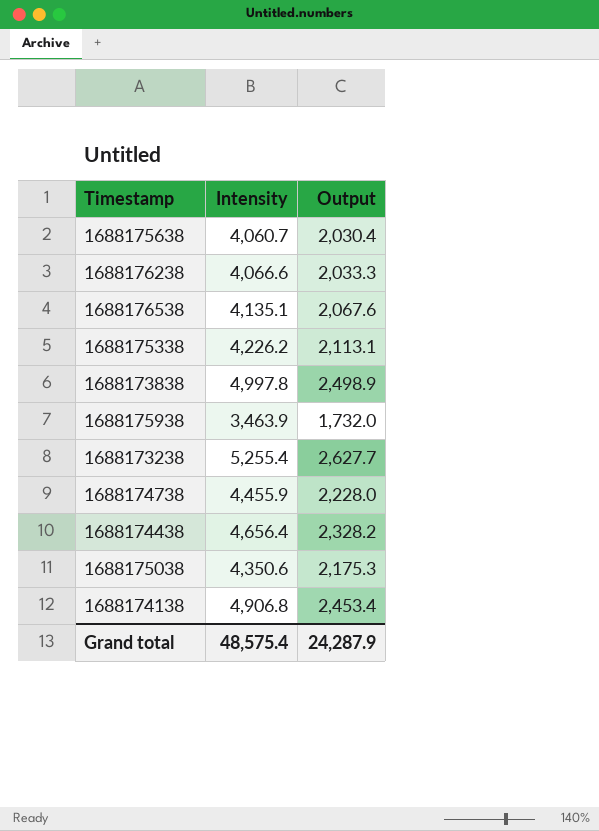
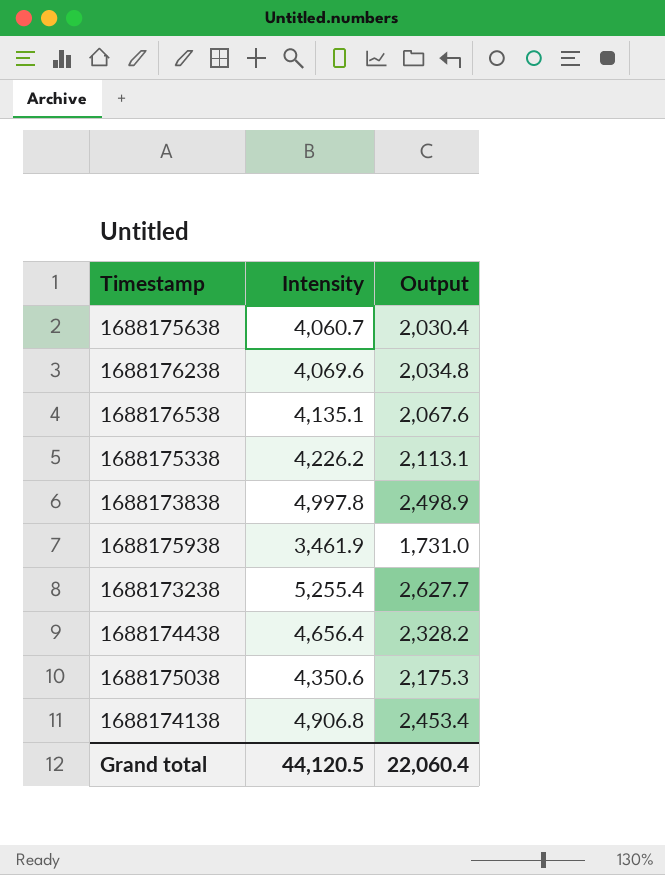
row 1688174738: 4,455.9 | 2,228.0 -> none
1688176238 | Intensity: 4,066.6 -> 4,069.6
1688176238 | Output: 2,033.3 -> 2,034.8
1688175938 | Intensity: 3,463.9 -> 3,461.9
1688175938 | Output: 1,732.0 -> 1,731.0
Grand total | Intensity: 48,575.4 -> 44,120.5
Grand total | Output: 24,287.9 -> 22,060.4

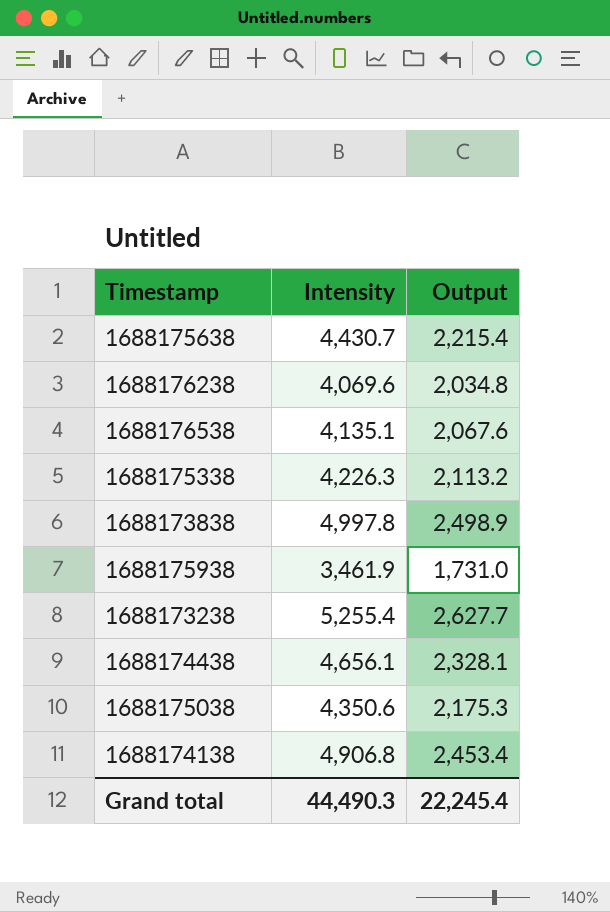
1688175638 | Intensity: 4,060.7 -> 4,430.7
1688175638 | Output: 2,030.4 -> 2,215.4
1688175338 | Intensity: 4,226.2 -> 4,226.3
1688175338 | Output: 2,113.1 -> 2,113.2
1688174438 | Intensity: 4,656.4 -> 4,656.1
1688174438 | Output: 2,328.2 -> 2,328.1
Grand total | Intensity: 44,120.5 -> 44,490.3
Grand total | Output: 22,060.4 -> 22,245.4

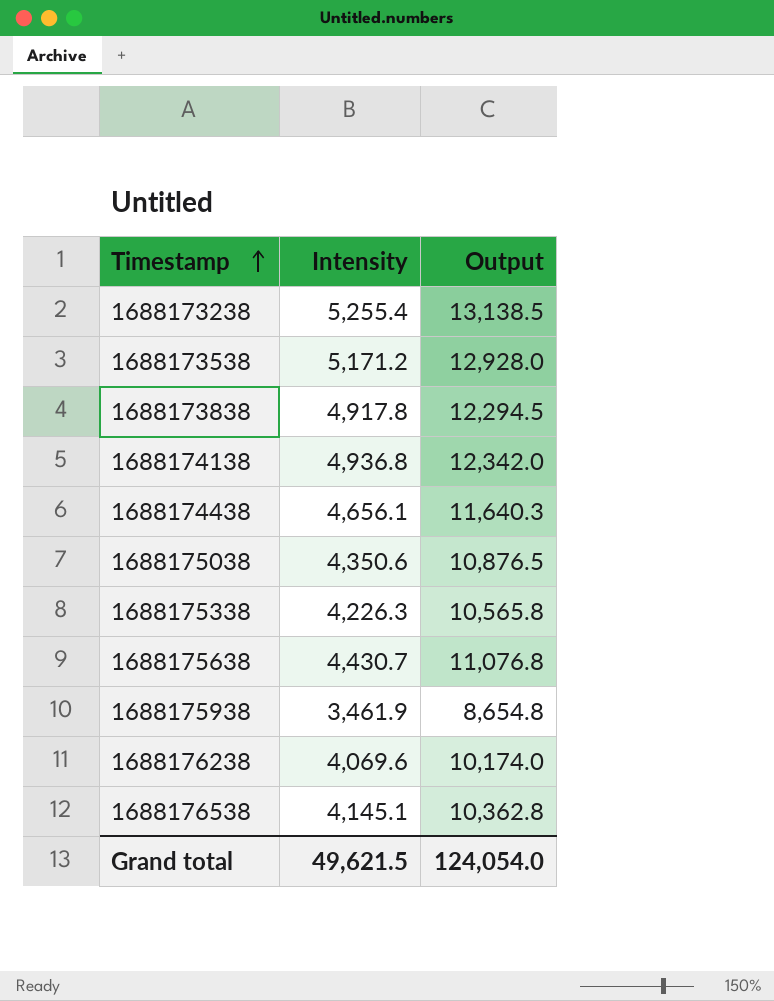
row order: none -> Timestamp ascending
column Output | formula: [Intensity] * 0.5 -> [Intensity] * 2.5
row 1688173538: none -> 5,171.2 | 12,928.0
1688173838 | Intensity: 4,997.8 -> 4,917.8
1688174138 | Intensity: 4,906.8 -> 4,936.8
1688176538 | Intensity: 4,135.1 -> 4,145.1
Grand total | Intensity: 44,490.3 -> 49,621.5
Grand total | Output: 22,245.4 -> 124,054.0

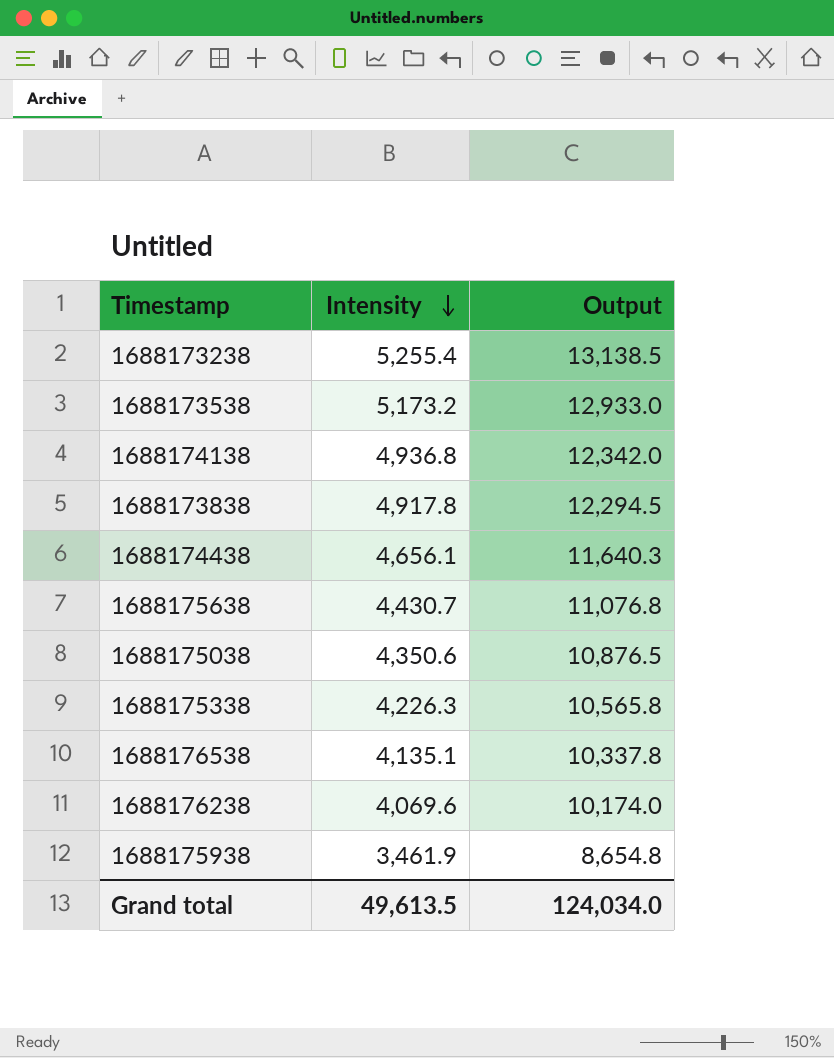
row order: Timestamp ascending -> Intensity descending
1688173538 | Intensity: 5,171.2 -> 5,173.2
1688173538 | Output: 12,928.0 -> 12,933.0
1688176538 | Intensity: 4,145.1 -> 4,135.1
1688176538 | Output: 10,362.8 -> 10,337.8
Grand total | Intensity: 49,621.5 -> 49,613.5
Grand total | Output: 124,054.0 -> 124,034.0

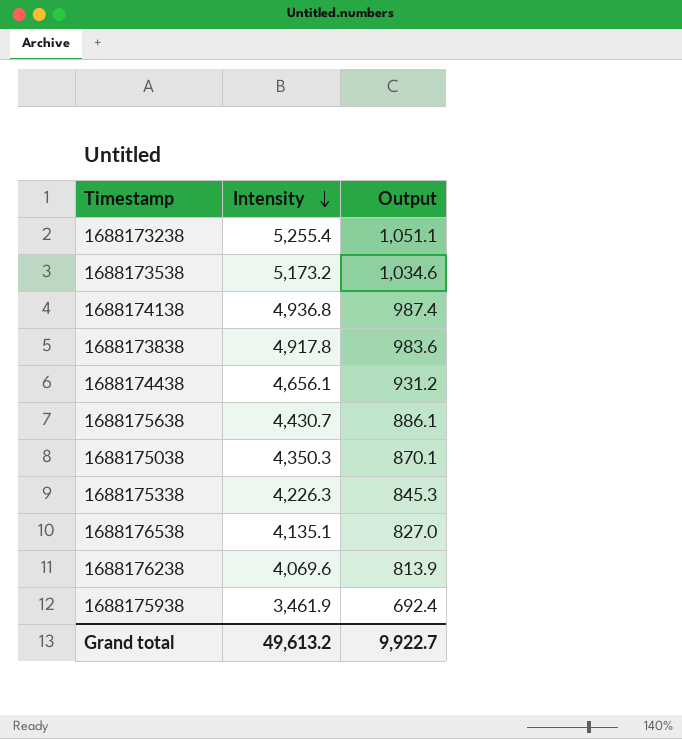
column Output | formula: [Intensity] * 2.5 -> [Intensity] * 0.2
1688175038 | Intensity: 4,350.6 -> 4,350.3
Grand total | Intensity: 49,613.5 -> 49,613.2
Grand total | Output: 124,034.0 -> 9,922.7

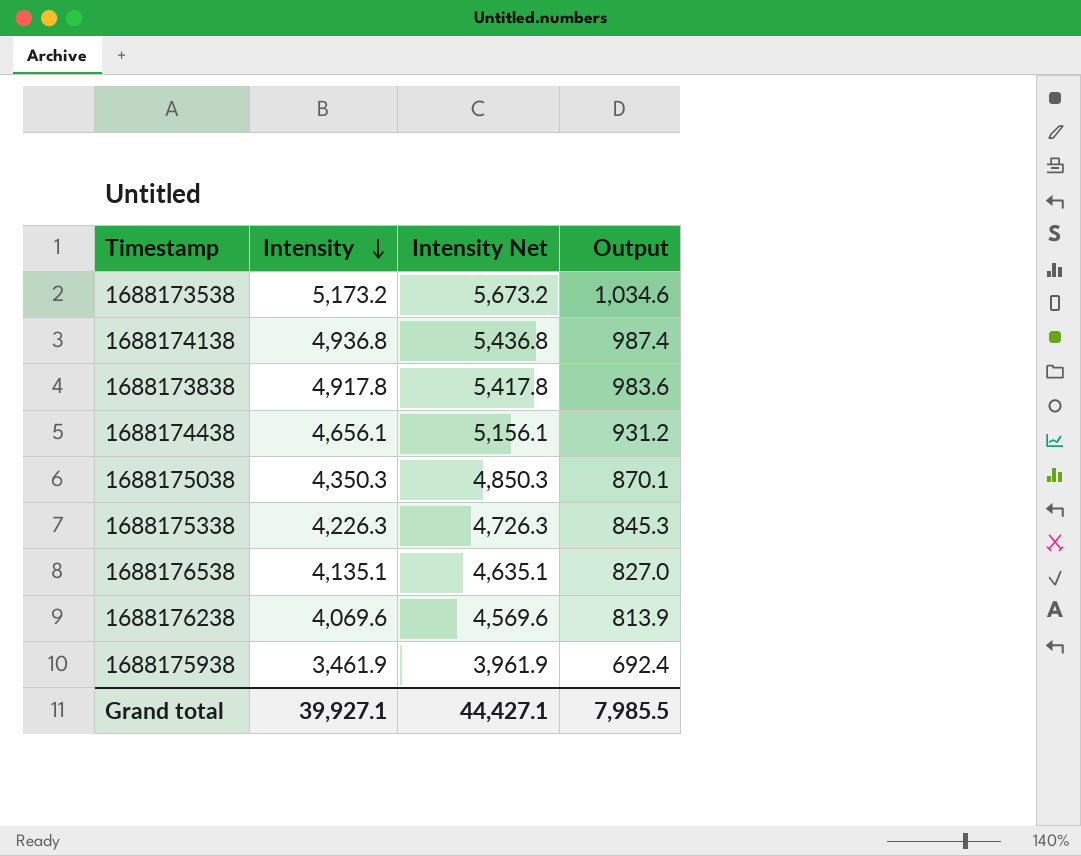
column Intensity Net | formula: none -> [Intensity] + 500
row 1688173238: 5,255.4 | 1,051.1 -> none
row 1688175638: 4,430.7 | 886.1 -> none
Grand total | Intensity: 49,613.2 -> 39,927.1
Grand total | Output: 9,922.7 -> 7,985.5

